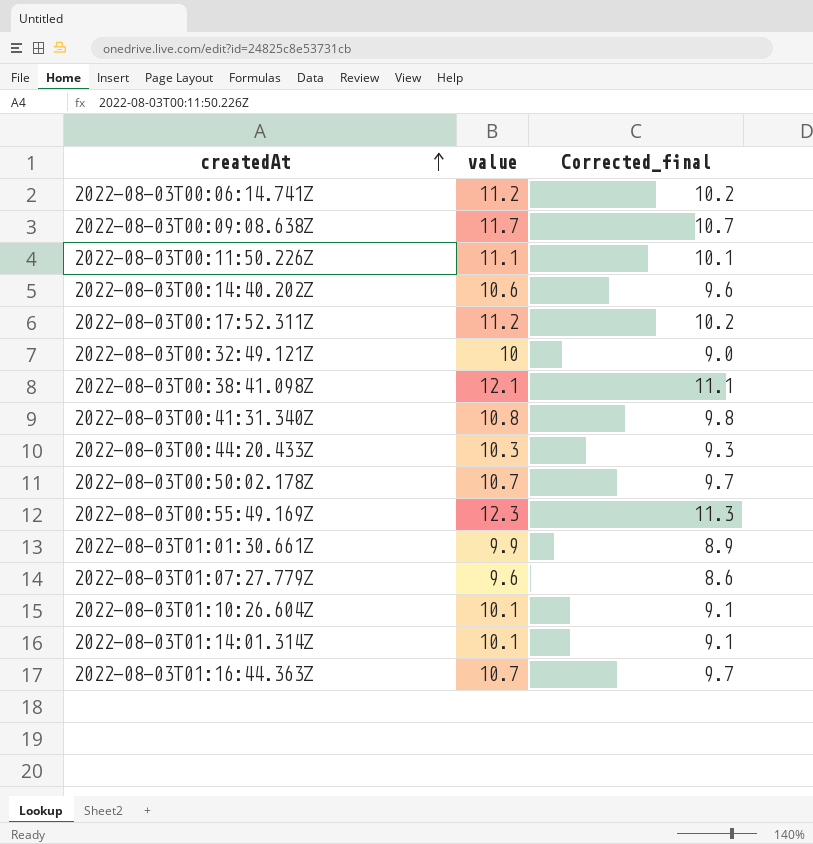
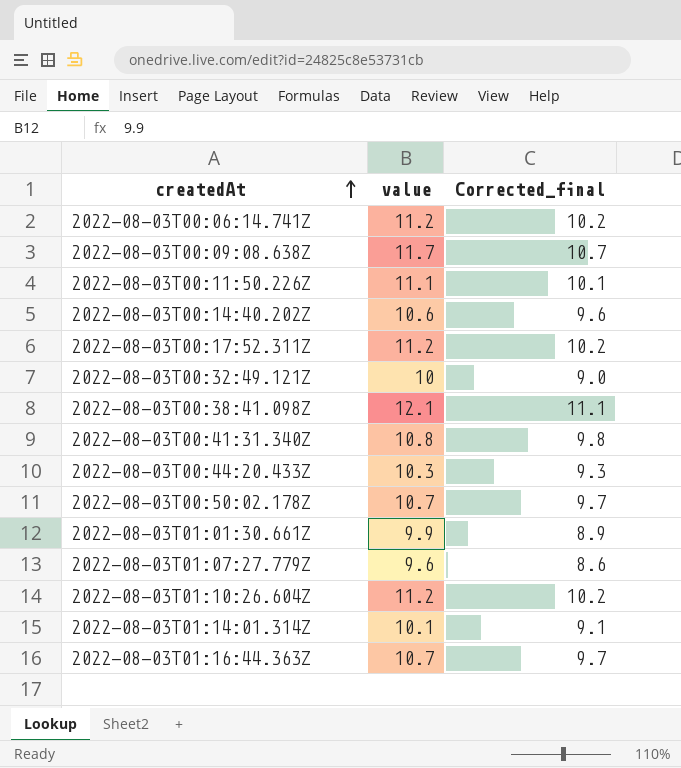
row 2022-08-03T00:55:49.169Z: 12.3 | 11.3 -> none
2022-08-03T01:10:26.604Z | value: 10.1 -> 11.2
2022-08-03T01:10:26.604Z | Corrected_final: 9.1 -> 10.2

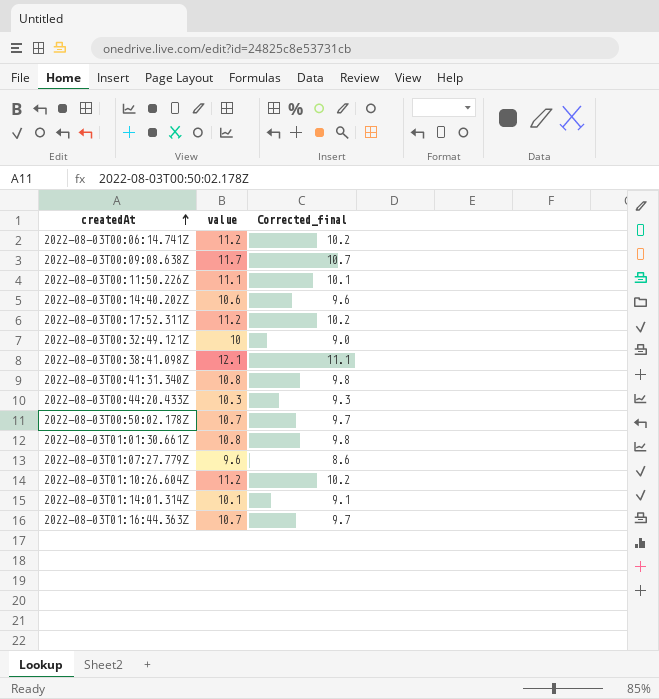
2022-08-03T01:01:30.661Z | value: 9.9 -> 10.8
2022-08-03T01:01:30.661Z | Corrected_final: 8.9 -> 9.8

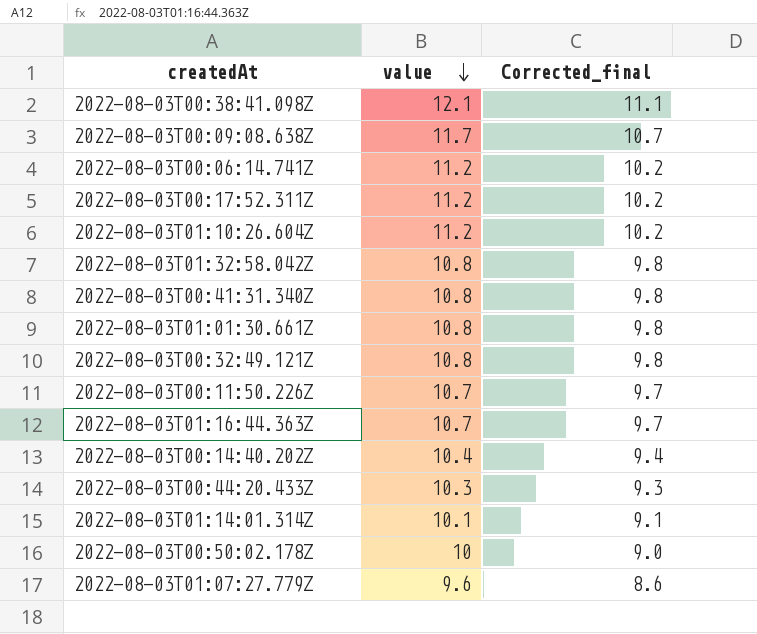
row order: createdAt ascending -> value descending
row 2022-08-03T01:32:58.042Z: none -> 10.8 | 9.8
2022-08-03T00:32:49.121Z | value: 10 -> 10.8
2022-08-03T00:32:49.121Z | Corrected_final: 9.0 -> 9.8
2022-08-03T00:11:50.226Z | value: 11.1 -> 10.7
2022-08-03T00:11:50.226Z | Corrected_final: 10.1 -> 9.7
2022-08-03T00:14:40.202Z | value: 10.6 -> 10.4
2022-08-03T00:14:40.202Z | Corrected_final: 9.6 -> 9.4
2022-08-03T00:50:02.178Z | value: 10.7 -> 10
2022-08-03T00:50:02.178Z | Corrected_final: 9.7 -> 9.0

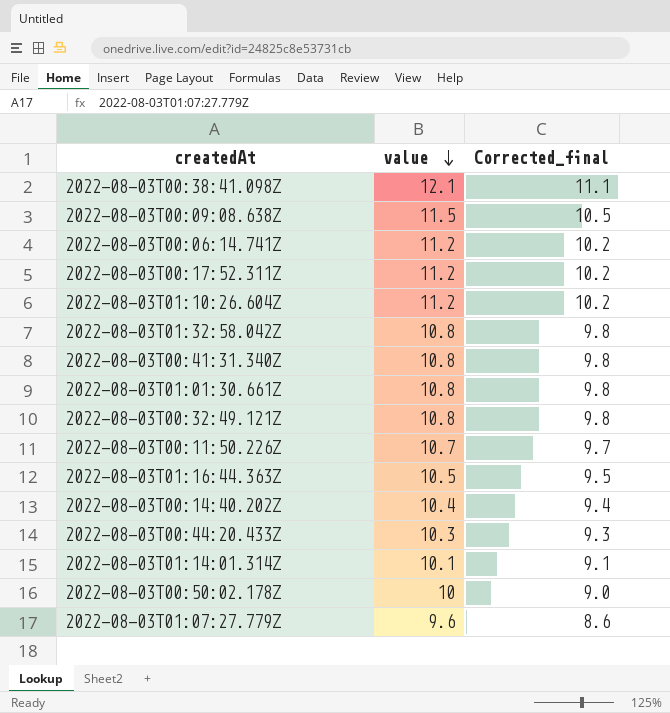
2022-08-03T00:09:08.638Z | value: 11.7 -> 11.5
2022-08-03T00:09:08.638Z | Corrected_final: 10.7 -> 10.5
2022-08-03T01:16:44.363Z | value: 10.7 -> 10.5
2022-08-03T01:16:44.363Z | Corrected_final: 9.7 -> 9.5

